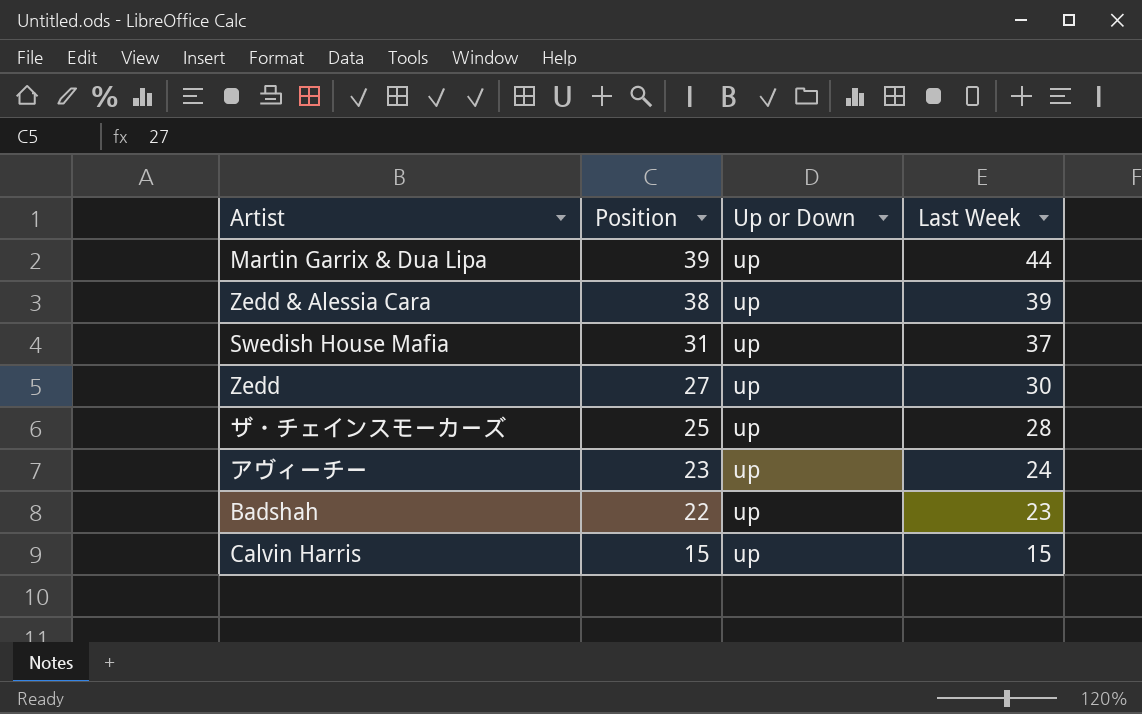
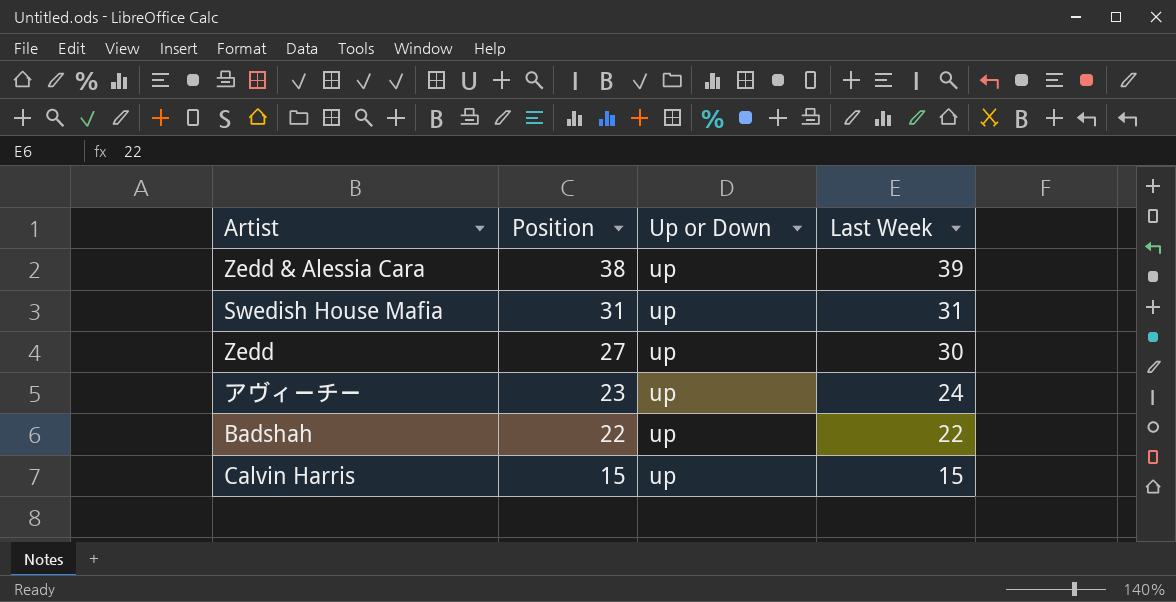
row Martin Garrix & Dua Lipa: 39 | up | 44 -> none
row ザ・チェインスモーカーズ: 25 | up | 28 -> none
Swedish House Mafia | Last Week: 37 -> 31
Badshah | Last Week: 23 -> 22

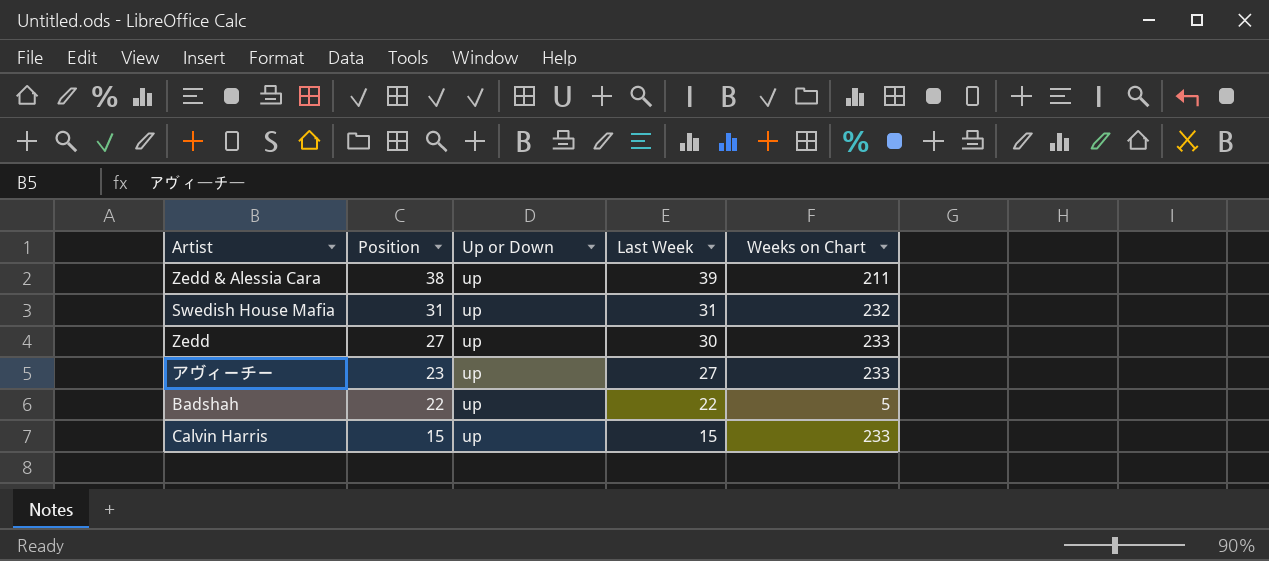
column Weeks on Chart | position: none -> 5
アヴィーチー | Last Week: 24 -> 27

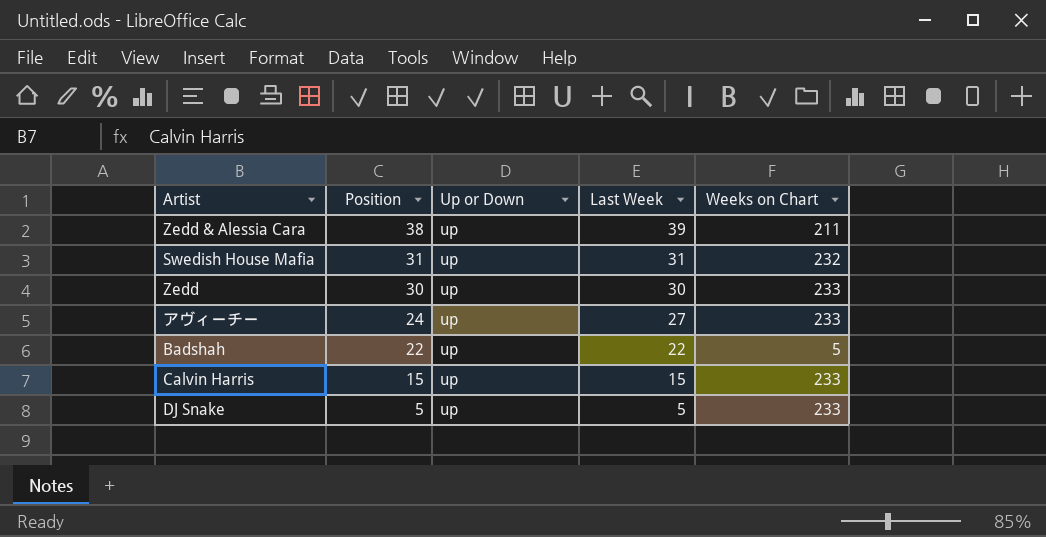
Zedd | Position: 27 -> 30
アヴィーチー | Position: 23 -> 24
row DJ Snake: none -> 5 | up | 5 | 233

